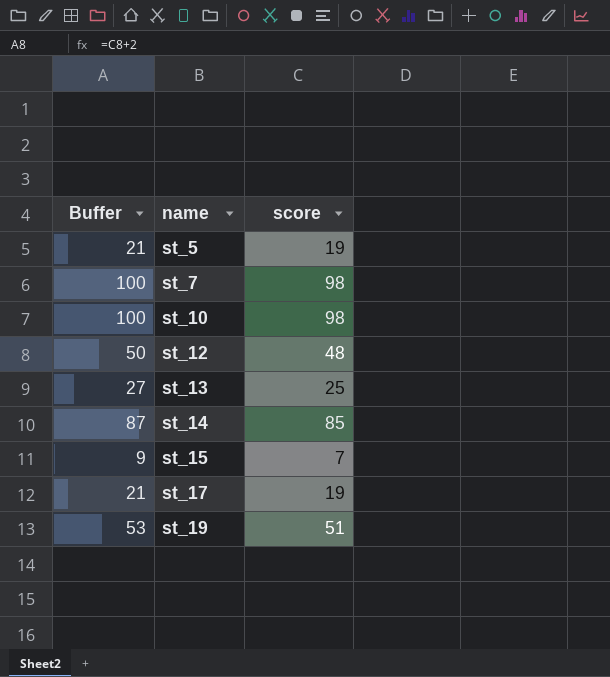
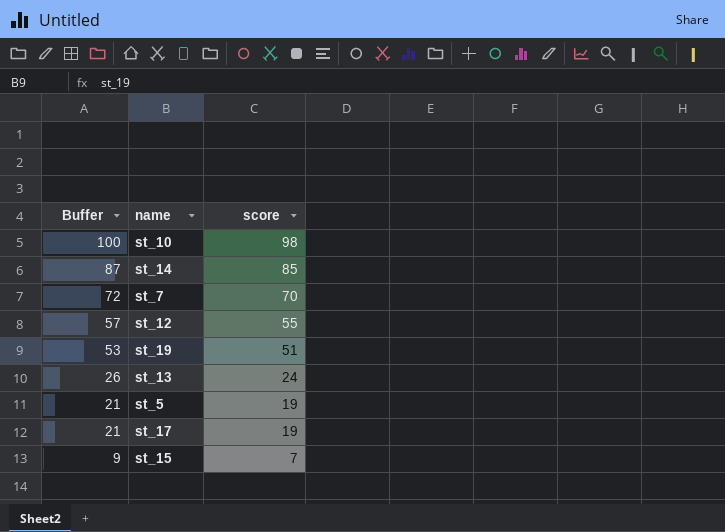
row order: name ascending -> Buffer descending
st_7 | Buffer: 100 -> 72
st_7 | score: 98 -> 70
st_12 | Buffer: 50 -> 57
st_12 | score: 48 -> 55
st_13 | Buffer: 27 -> 26
st_13 | score: 25 -> 24

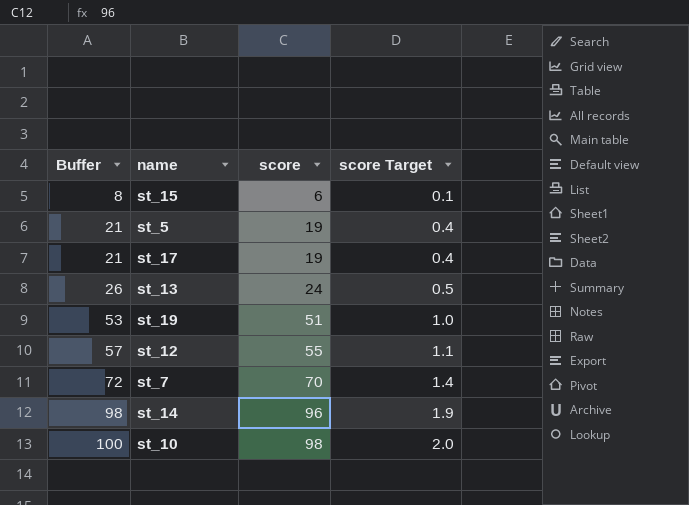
row order: Buffer descending -> Buffer ascending
column score Target | formula: none -> [score] * 0.02
st_15 | Buffer: 9 -> 8
st_15 | score: 7 -> 6
st_14 | Buffer: 87 -> 98
st_14 | score: 85 -> 96

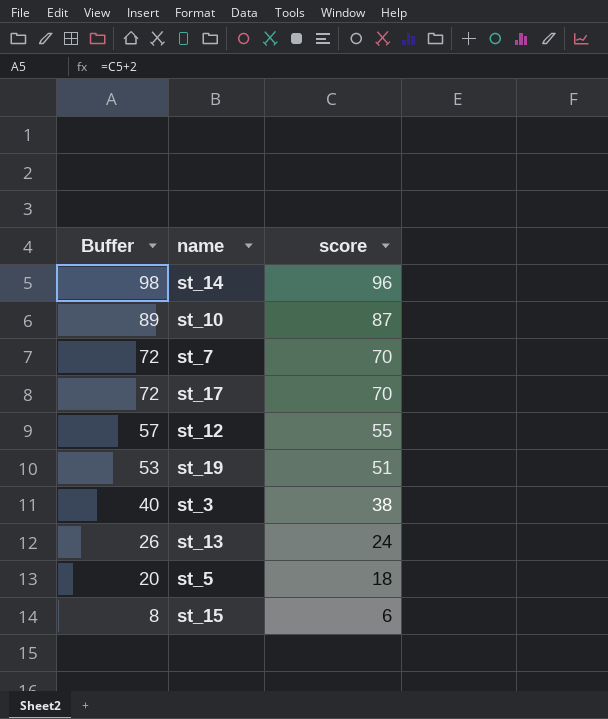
row order: Buffer ascending -> Buffer descending
column score Target | formula: [score] * 0.02 -> none
st_10 | Buffer: 100 -> 89
st_10 | score: 98 -> 87
st_17 | Buffer: 21 -> 72
st_17 | score: 19 -> 70
row st_3: none -> 40 | 38
st_5 | Buffer: 21 -> 20
st_5 | score: 19 -> 18

